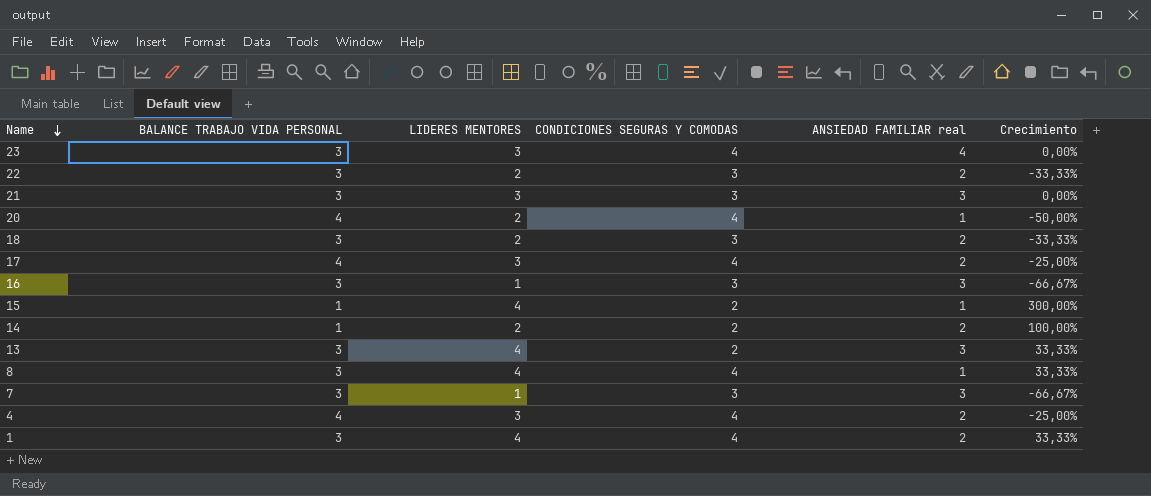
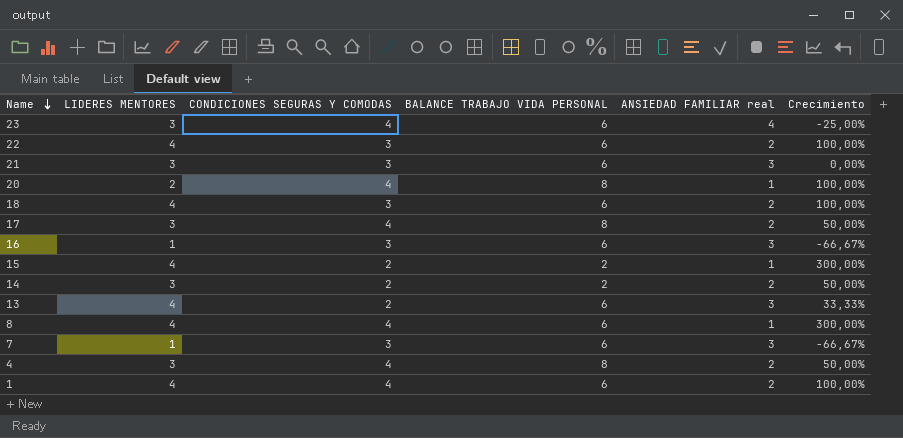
column BALANCE TRABAJO VIDA PERSONAL | position: 2 -> 4
column Crecimiento | formula: ([LIDERES MENTORES] - [BALANCE TRABAJO VIDA PERSONAL]) / [BALANCE TRABAJO VIDA PERSONAL] -> ([LIDERES MENTORES] - [ANSIEDAD FAMILIAR real]) / [ANSIEDAD FAMILIAR real]
23 | BALANCE TRABAJO VIDA PERSONAL: 3 -> 6
22 | LIDERES MENTORES: 2 -> 4
22 | BALANCE TRABAJO VIDA PERSONAL: 3 -> 6
21 | BALANCE TRABAJO VIDA PERSONAL: 3 -> 6
20 | BALANCE TRABAJO VIDA PERSONAL: 4 -> 8
18 | LIDERES MENTORES: 2 -> 4
18 | BALANCE TRABAJO VIDA PERSONAL: 3 -> 6
17 | BALANCE TRABAJO VIDA PERSONAL: 4 -> 8
16 | BALANCE TRABAJO VIDA PERSONAL: 3 -> 6
15 | BALANCE TRABAJO VIDA PERSONAL: 1 -> 2
14 | LIDERES MENTORES: 2 -> 3
14 | BALANCE TRABAJO VIDA PERSONAL: 1 -> 2
13 | BALANCE TRABAJO VIDA PERSONAL: 3 -> 6
8 | BALANCE TRABAJO VIDA PERSONAL: 3 -> 6
7 | BALANCE TRABAJO VIDA PERSONAL: 3 -> 6
4 | BALANCE TRABAJO VIDA PERSONAL: 4 -> 8
1 | BALANCE TRABAJO VIDA PERSONAL: 3 -> 6

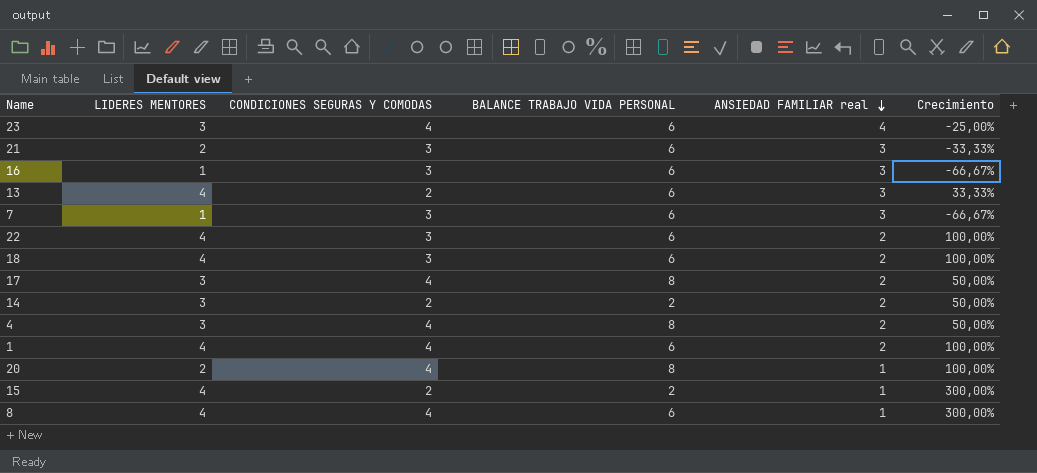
row order: Name descending -> ANSIEDAD FAMILIAR real descending
21 | LIDERES MENTORES: 3 -> 2
21 | Crecimiento: 0,00% -> -33,33%

